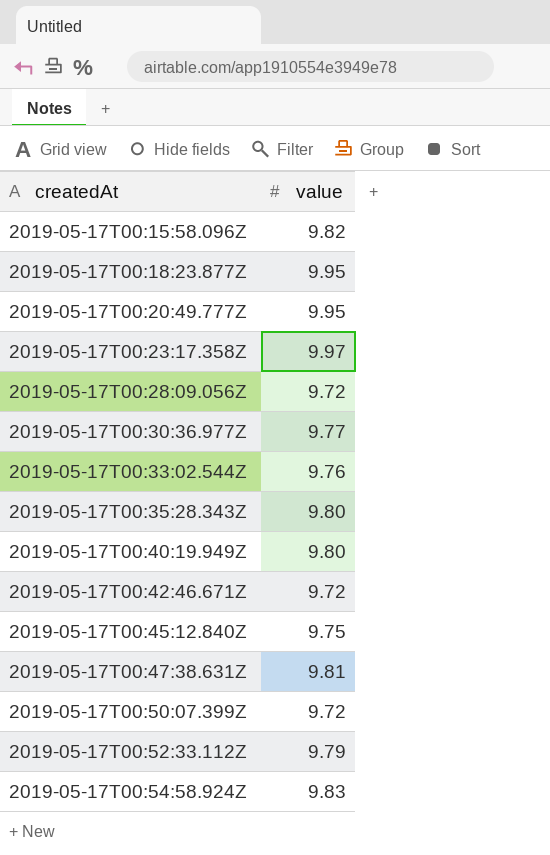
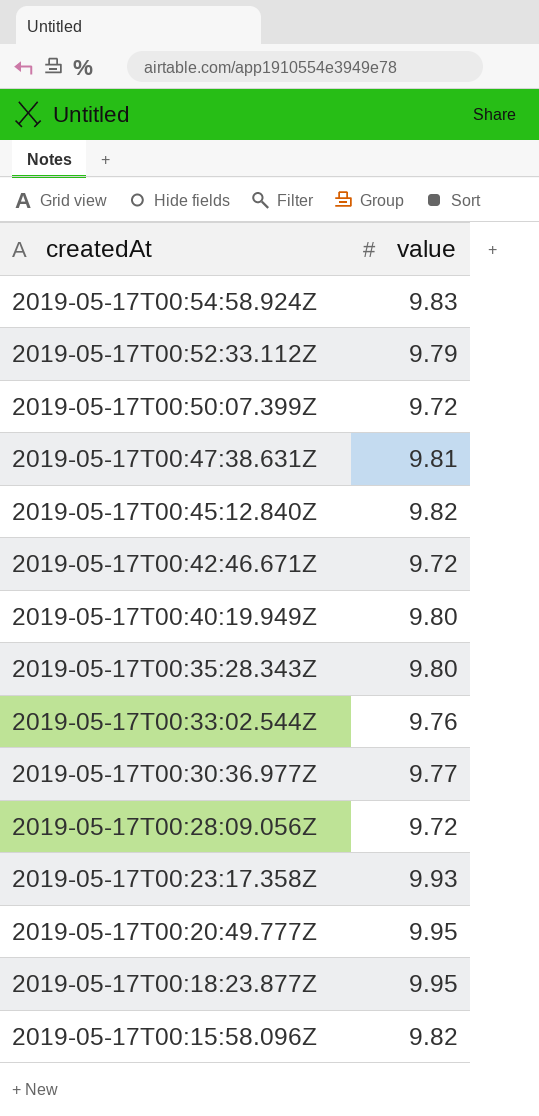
row order: createdAt ascending -> createdAt descending
2019-05-17T00:45:12.840Z | value: 9.75 -> 9.82
2019-05-17T00:23:17.358Z | value: 9.97 -> 9.93

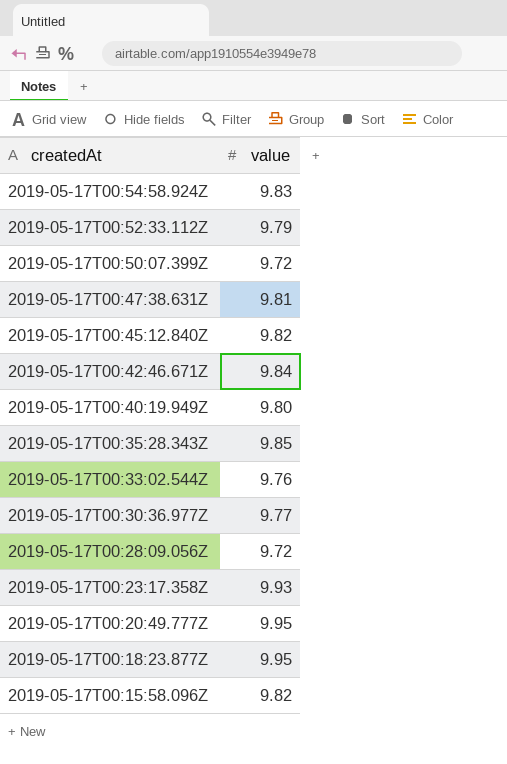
2019-05-17T00:42:46.671Z | value: 9.72 -> 9.84
2019-05-17T00:35:28.343Z | value: 9.80 -> 9.85

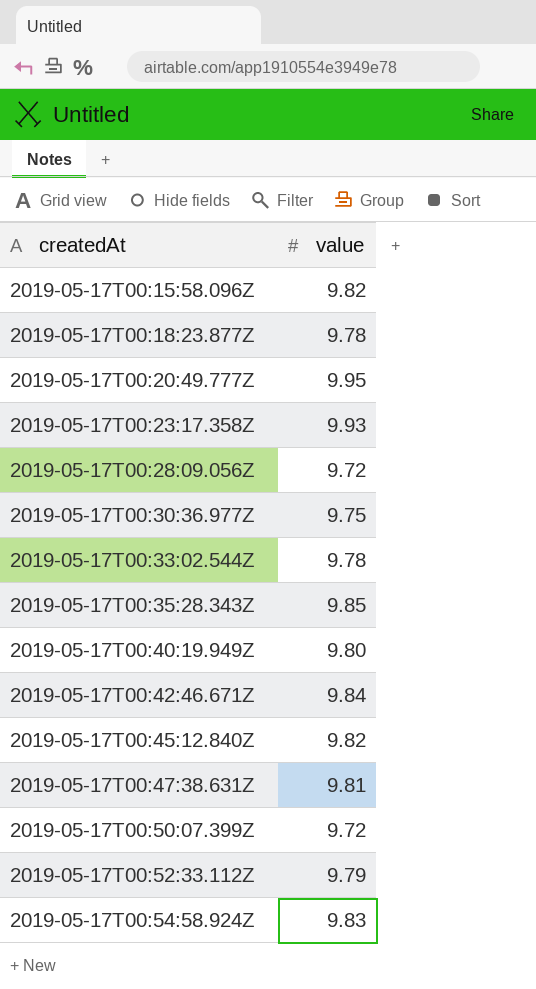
row order: createdAt descending -> createdAt ascending
2019-05-17T00:18:23.877Z | value: 9.95 -> 9.78
2019-05-17T00:30:36.977Z | value: 9.77 -> 9.75
2019-05-17T00:33:02.544Z | value: 9.76 -> 9.78

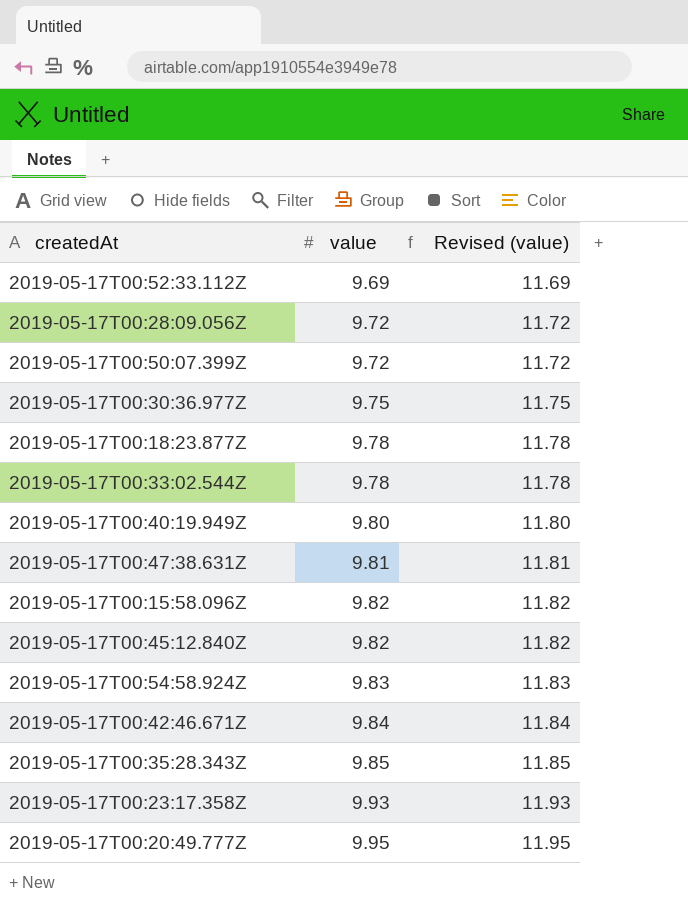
row order: createdAt ascending -> value ascending
column Revised (value) | formula: none -> [value] + 2
2019-05-17T00:52:33.112Z | value: 9.79 -> 9.69

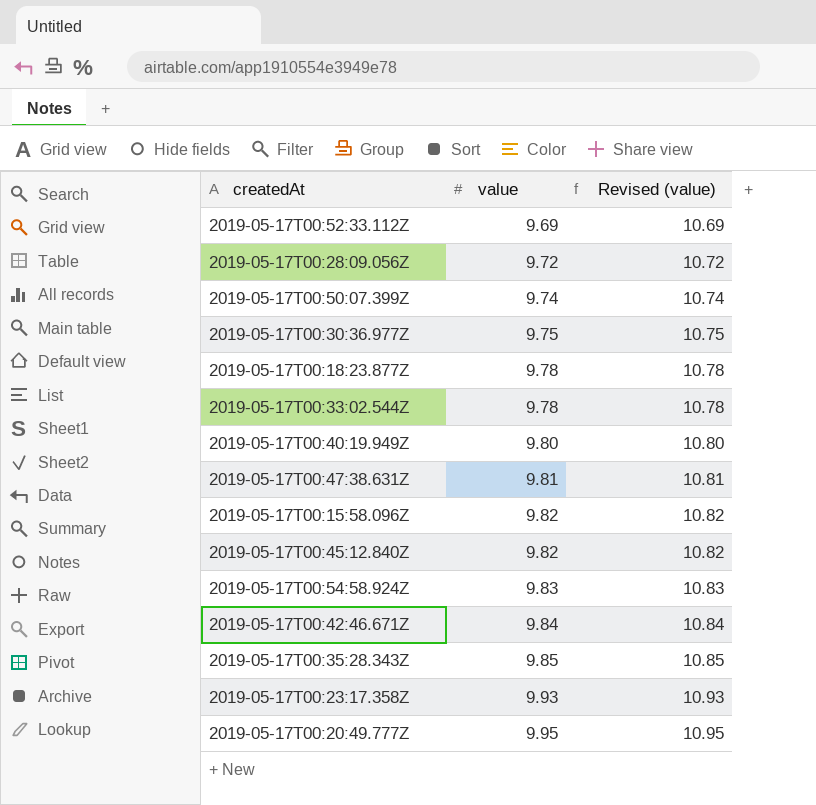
column Revised (value) | formula: [value] + 2 -> [value] + 1
2019-05-17T00:50:07.399Z | value: 9.72 -> 9.74

